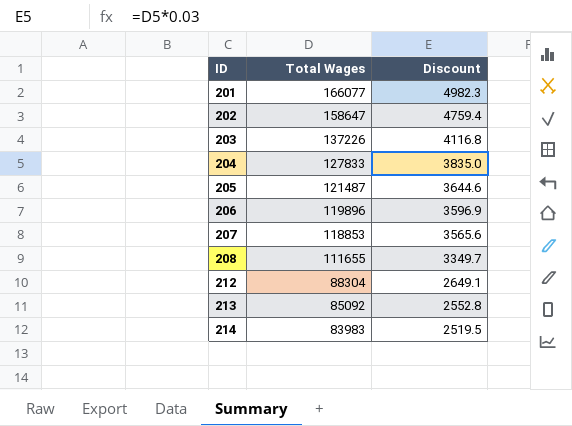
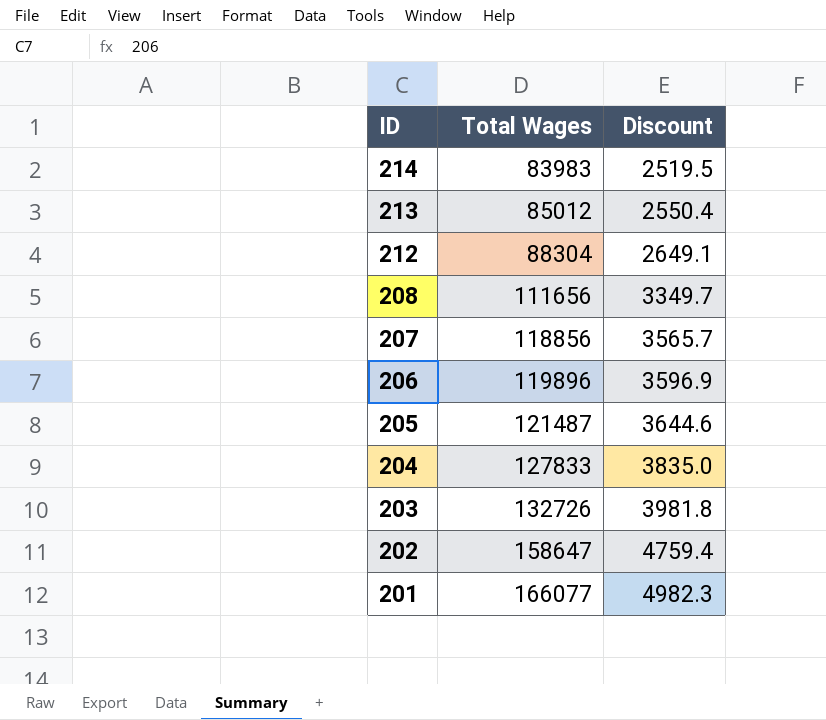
row order: ID ascending -> ID descending
213 | Total Wages: 85092 -> 85012
213 | Discount: 2552.8 -> 2550.4
208 | Total Wages: 111655 -> 111656
207 | Total Wages: 118853 -> 118856
207 | Discount: 3565.6 -> 3565.7
203 | Total Wages: 137226 -> 132726
203 | Discount: 4116.8 -> 3981.8

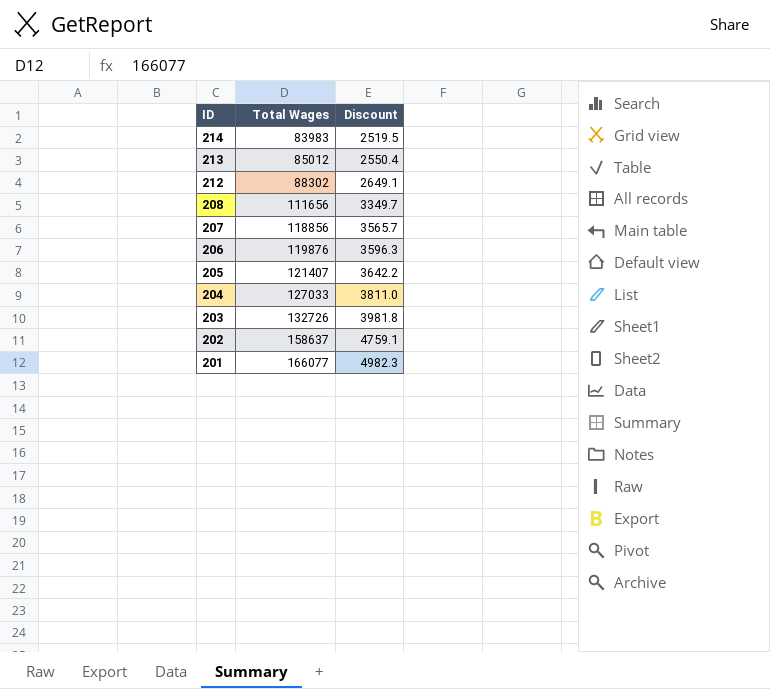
212 | Total Wages: 88304 -> 88302
206 | Total Wages: 119896 -> 119876
206 | Discount: 3596.9 -> 3596.3
205 | Total Wages: 121487 -> 121407
205 | Discount: 3644.6 -> 3642.2
204 | Total Wages: 127833 -> 127033
204 | Discount: 3835.0 -> 3811.0
202 | Total Wages: 158647 -> 158637
202 | Discount: 4759.4 -> 4759.1

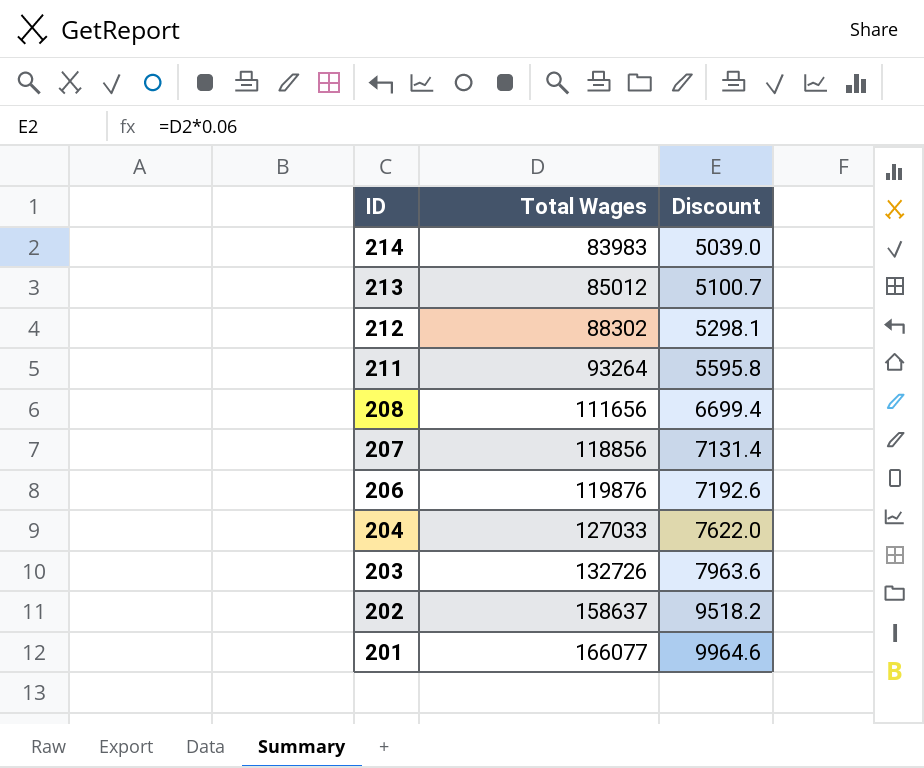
column Discount | formula: [Total Wages] * 0.03 -> [Total Wages] * 0.06
row 205: 121407 | 3642.2 -> none
row 211: none -> 93264 | 5595.8

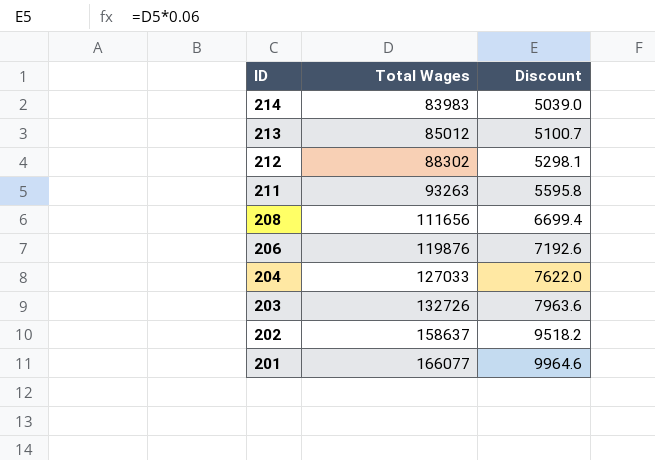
row 207: 118856 | 7131.4 -> none
211 | Total Wages: 93264 -> 93263

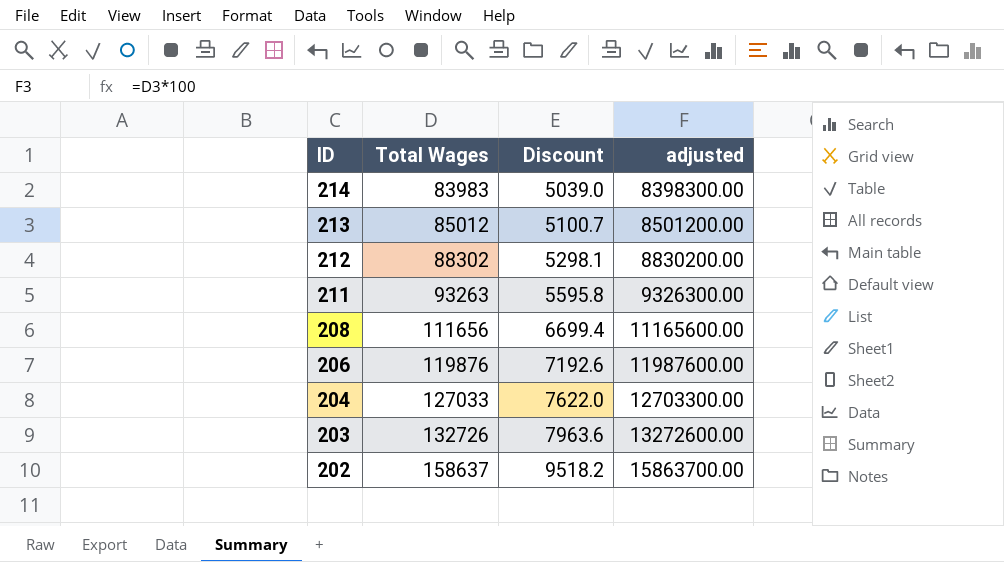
column adjusted | formula: none -> [Total Wages] * 100
row 201: 166077 | 9964.6 -> none

